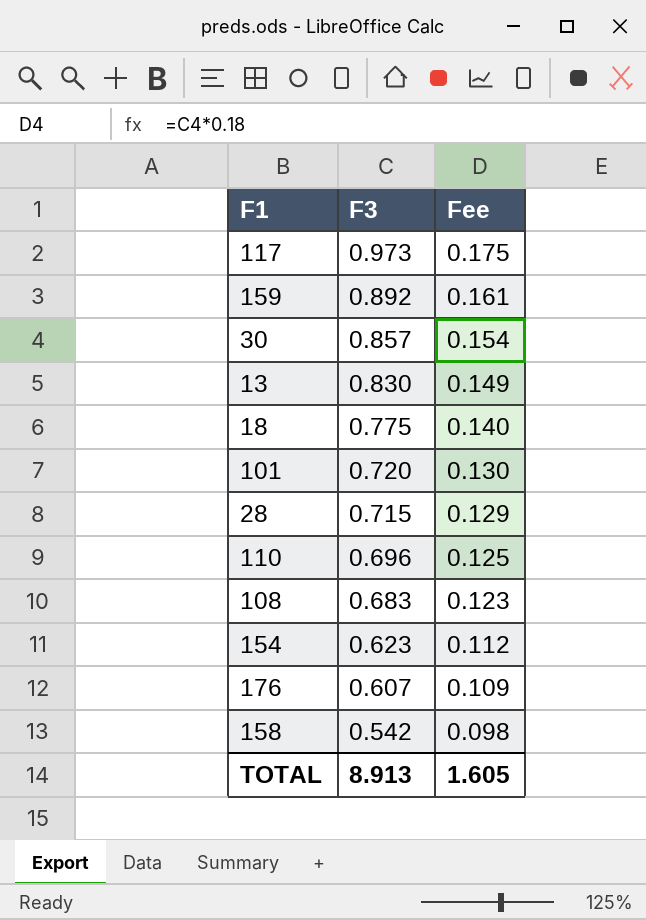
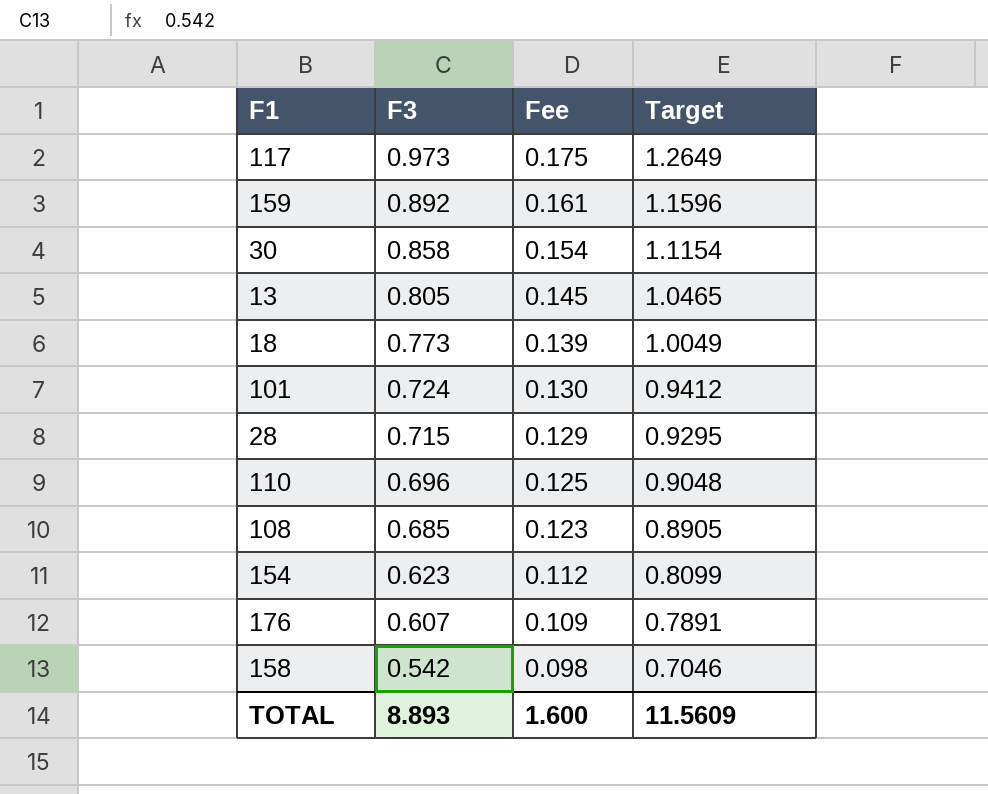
column Target | formula: none -> [F3] * 1.3
30 | F3: 0.857 -> 0.858
13 | F3: 0.830 -> 0.805
13 | Fee: 0.149 -> 0.145
18 | F3: 0.775 -> 0.773
18 | Fee: 0.140 -> 0.139
101 | F3: 0.720 -> 0.724
108 | F3: 0.683 -> 0.685
TOTAL | F3: 8.913 -> 8.893
TOTAL | Fee: 1.605 -> 1.600

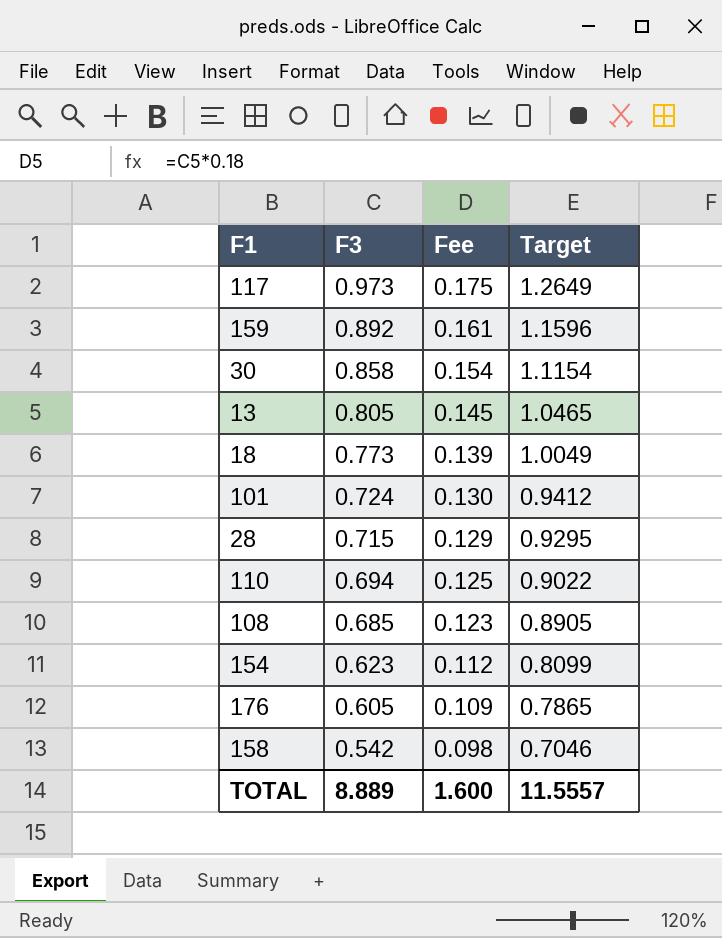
110 | F3: 0.696 -> 0.694
110 | Target: 0.9048 -> 0.9022
176 | F3: 0.607 -> 0.605
176 | Target: 0.7891 -> 0.7865
TOTAL | F3: 8.893 -> 8.889
TOTAL | Target: 11.5609 -> 11.5557

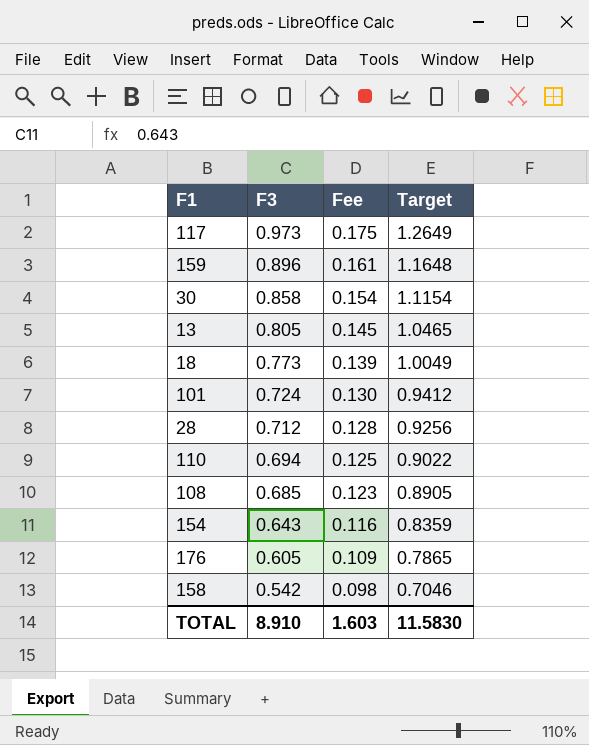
159 | F3: 0.892 -> 0.896
159 | Target: 1.1596 -> 1.1648
28 | F3: 0.715 -> 0.712
28 | Fee: 0.129 -> 0.128
28 | Target: 0.9295 -> 0.9256
154 | F3: 0.623 -> 0.643
154 | Fee: 0.112 -> 0.116
154 | Target: 0.8099 -> 0.8359
TOTAL | F3: 8.889 -> 8.910
TOTAL | Fee: 1.600 -> 1.603
TOTAL | Target: 11.5557 -> 11.5830

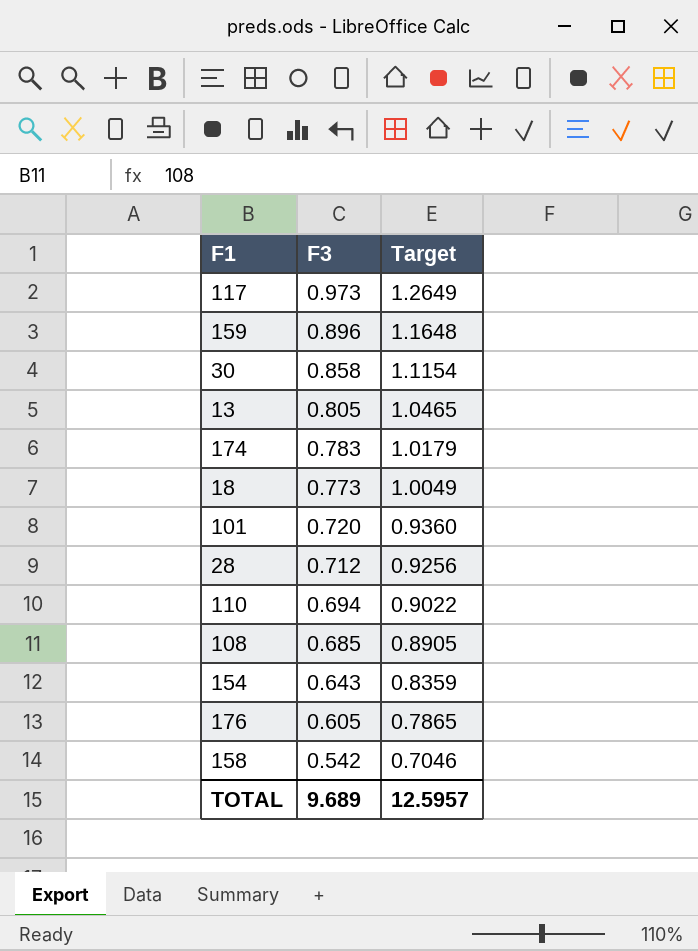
column Fee | formula: [F3] * 0.18 -> none
row 174: none -> 0.783 | 1.0179
101 | F3: 0.724 -> 0.720
101 | Target: 0.9412 -> 0.9360
TOTAL | F3: 8.910 -> 9.689
TOTAL | Target: 11.5830 -> 12.5957

